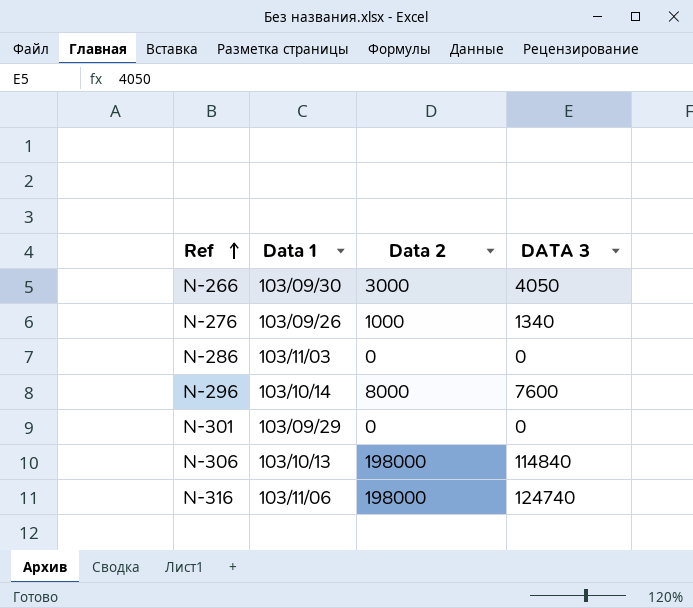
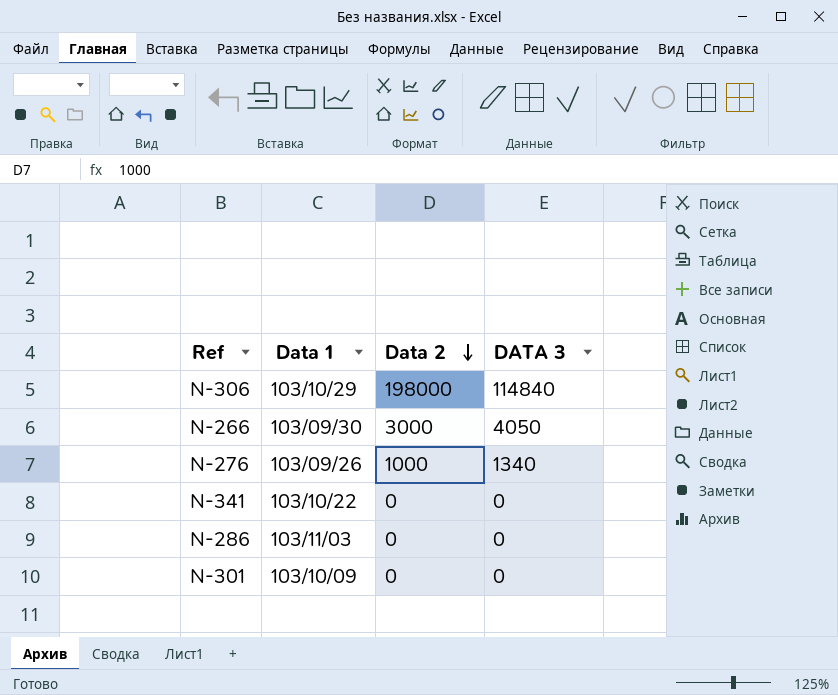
row order: Ref ascending -> Data 2 descending
row N-296: 103/10/14 | 8000 | 7600 -> none
row N-316: 103/11/06 | 198000 | 124740 -> none
N-306 | Data 1: 103/10/13 -> 103/10/29
row N-341: none -> 103/10/22 | 0 | 0
N-301 | Data 1: 103/09/29 -> 103/10/09

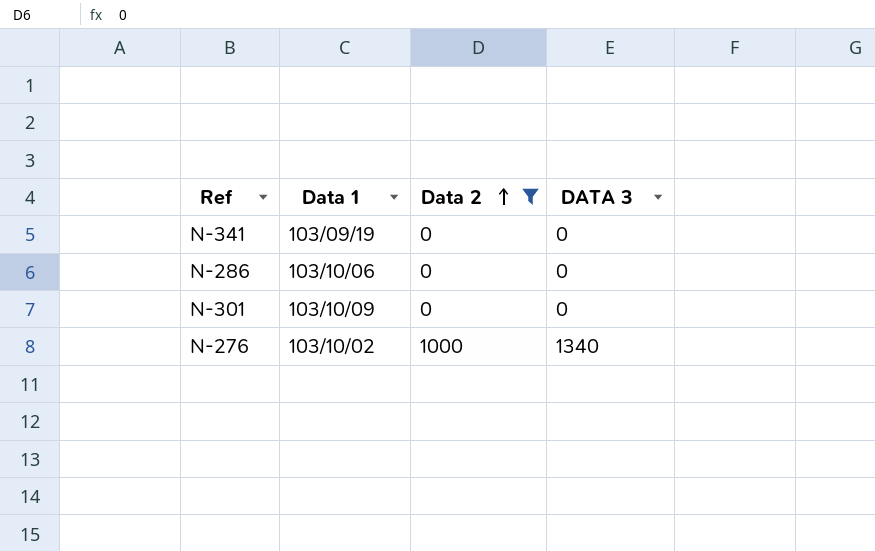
filter: none -> Data 2 <= 1000
row order: Data 2 descending -> Data 2 ascending
N-341 | Data 1: 103/10/22 -> 103/09/19
N-286 | Data 1: 103/11/03 -> 103/10/06
N-276 | Data 1: 103/09/26 -> 103/10/02

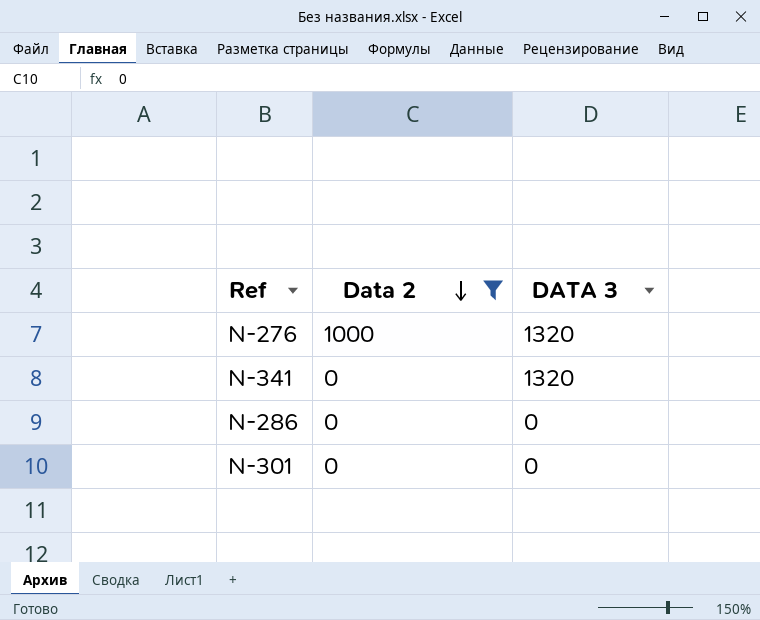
row order: Data 2 ascending -> Data 2 descending
column Data 1 | position: 2 -> none
N-276 | DATA 3: 1340 -> 1320
N-341 | DATA 3: 0 -> 1320

